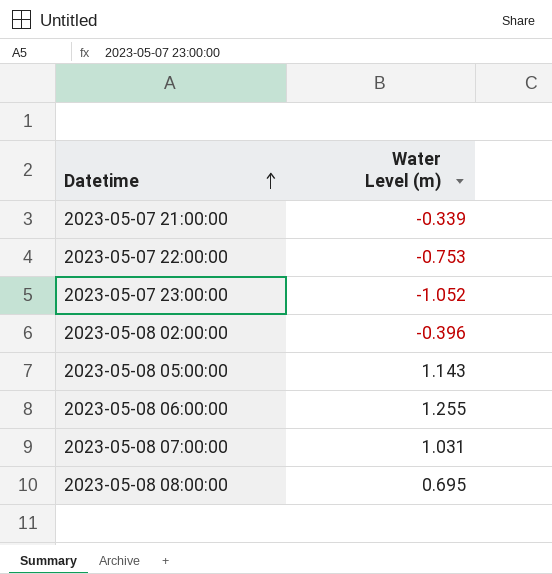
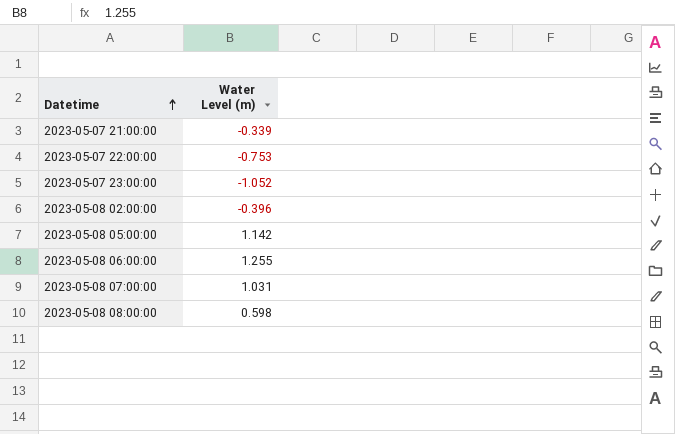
2023-05-08 05:00:00 | Water Level (m): 1.143 -> 1.142
2023-05-08 08:00:00 | Water Level (m): 0.695 -> 0.598

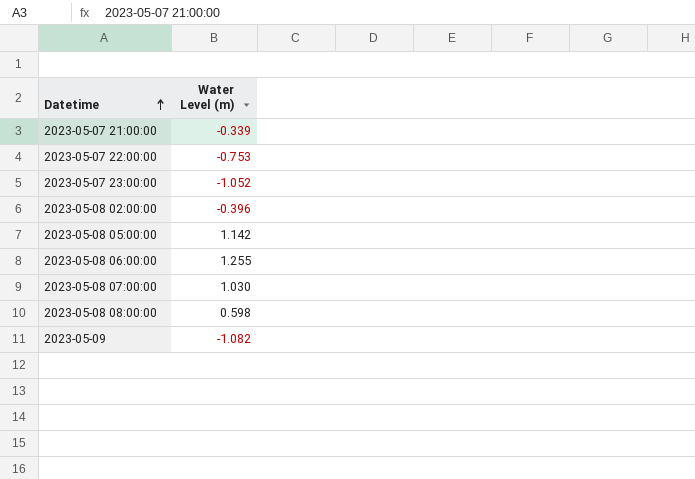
2023-05-08 07:00:00 | Water Level (m): 1.031 -> 1.030
row 2023-05-09: none -> -1.082

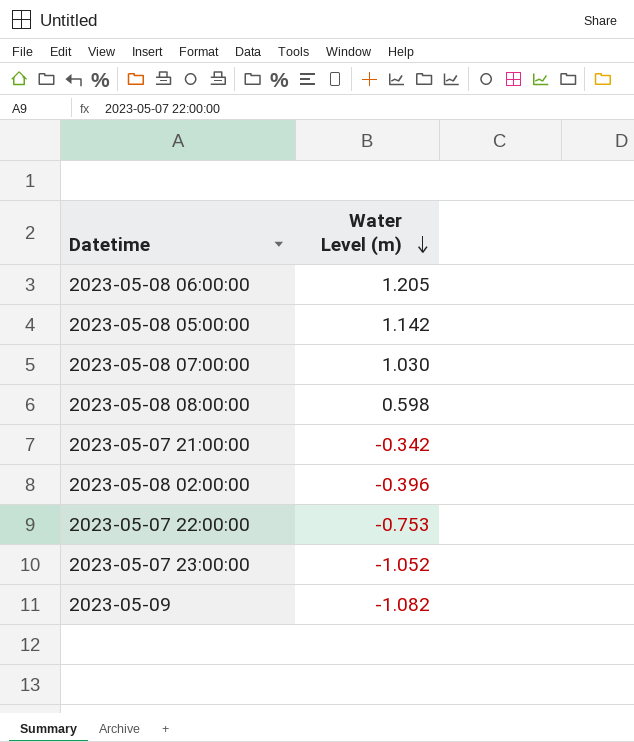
row order: Datetime ascending -> Water Level (m) descending
2023-05-08 06:00:00 | Water Level (m): 1.255 -> 1.205
2023-05-07 21:00:00 | Water Level (m): -0.339 -> -0.342

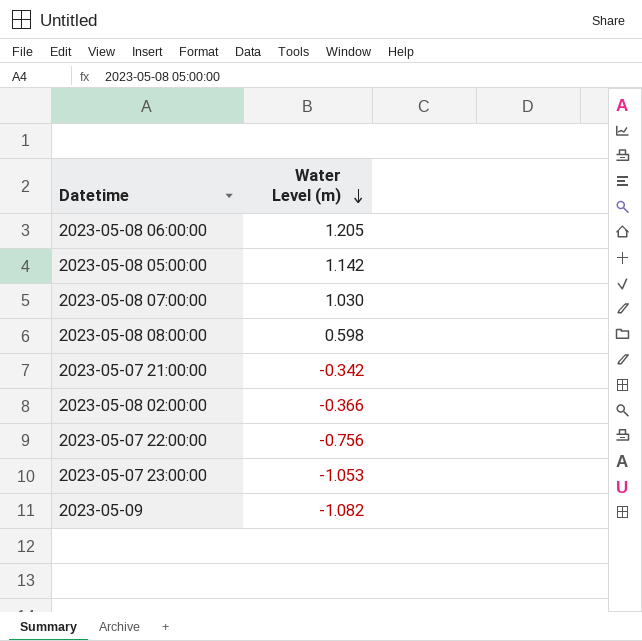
2023-05-08 02:00:00 | Water Level (m): -0.396 -> -0.366
2023-05-07 22:00:00 | Water Level (m): -0.753 -> -0.756
2023-05-07 23:00:00 | Water Level (m): -1.052 -> -1.053

